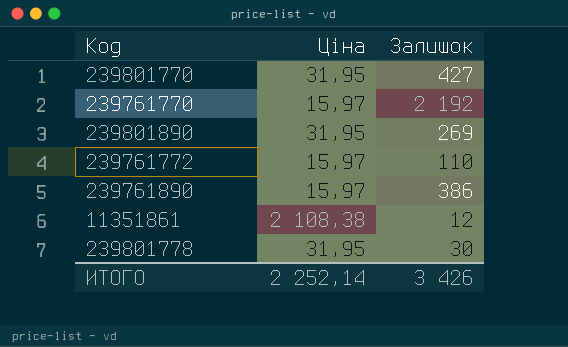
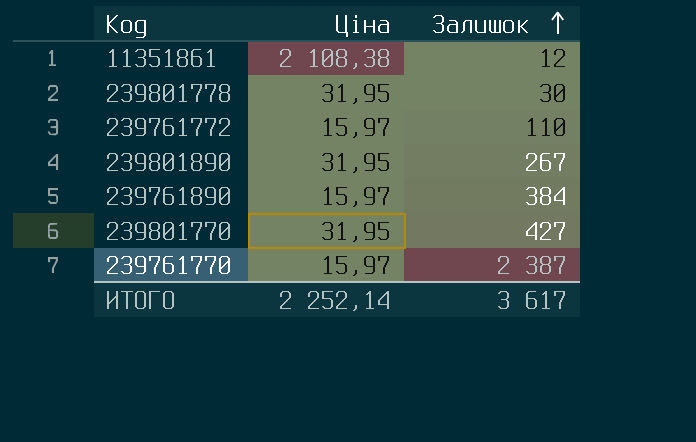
row order: none -> Залишок ascending
239801890 | Залишок: 269 -> 267
239761890 | Залишок: 386 -> 384
239761770 | Залишок: 2 192 -> 2 387
ИТОГО | Залишок: 3 426 -> 3 617

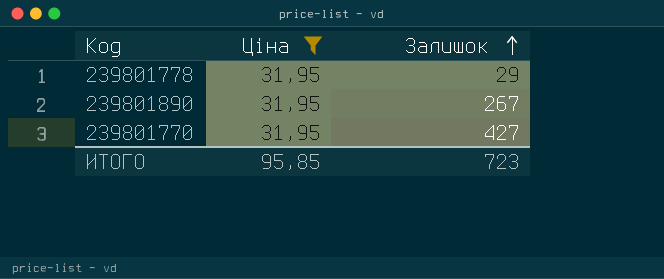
filter: none -> Ціна = 31,95
239801778 | Залишок: 30 -> 29
ИТОГО | Ціна: 2 252,14 -> 95,85
ИТОГО | Залишок: 3 617 -> 723

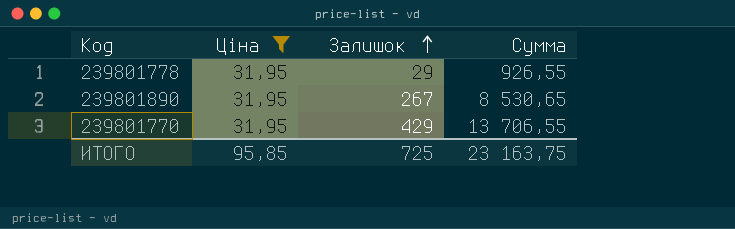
column Сумма | formula: none -> [Ціна] * [Залишок]
239801770 | Залишок: 427 -> 429
ИТОГО | Залишок: 723 -> 725

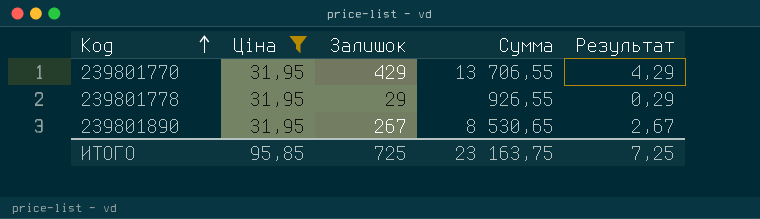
row order: Залишок ascending -> Код ascending
column Результат | formula: none -> [Залишок] * 0,01

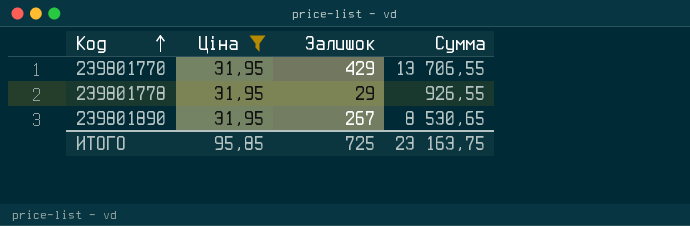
column Результат | formula: [Залишок] * 0,01 -> none

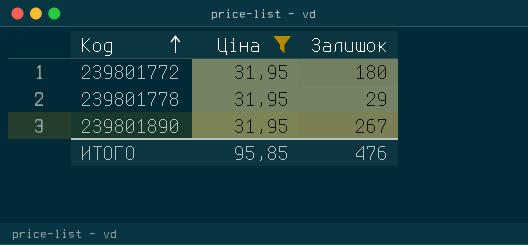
column Сумма | formula: [Ціна] * [Залишок] -> none
row 239801770: 31,95 | 429 | 13 706,55 -> none
row 239801772: none -> 31,95 | 180
ИТОГО | Залишок: 725 -> 476

